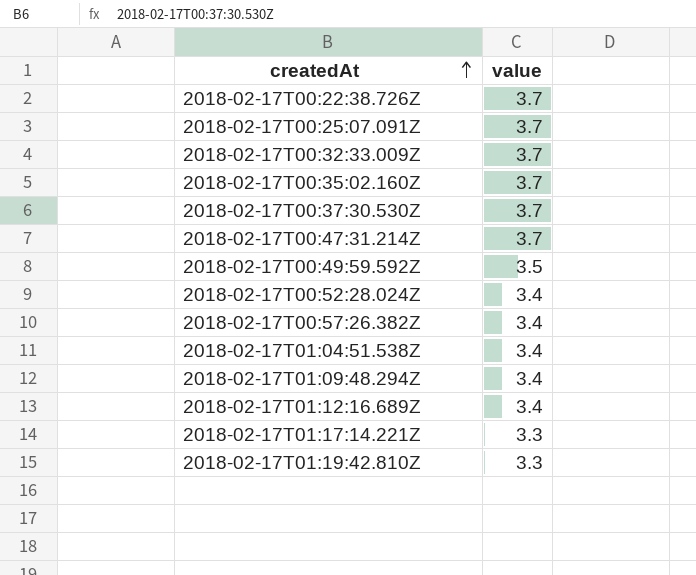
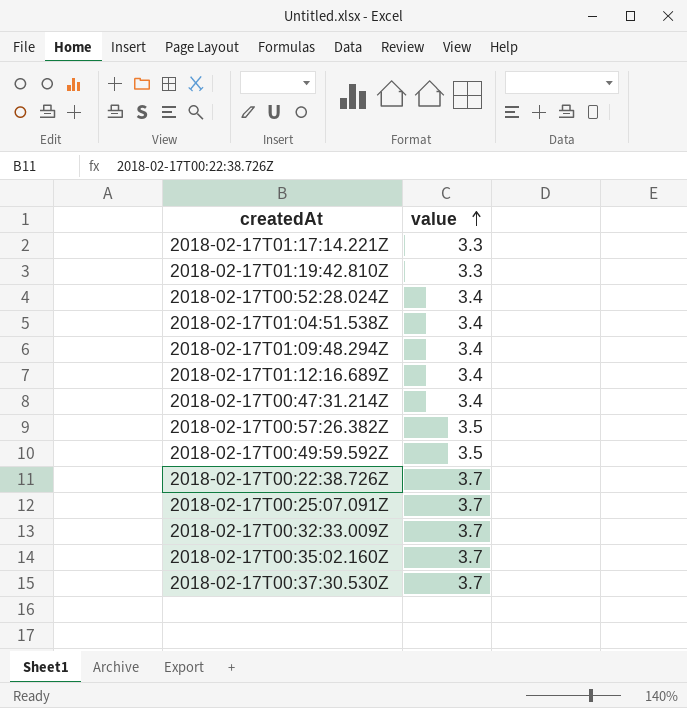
row order: createdAt ascending -> value ascending
2018-02-17T00:47:31.214Z | value: 3.7 -> 3.4
2018-02-17T00:57:26.382Z | value: 3.4 -> 3.5

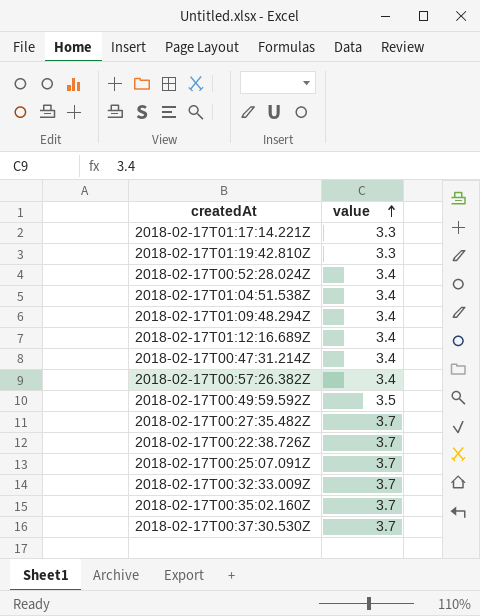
2018-02-17T00:57:26.382Z | value: 3.5 -> 3.4
row 2018-02-17T00:27:35.482Z: none -> 3.7

